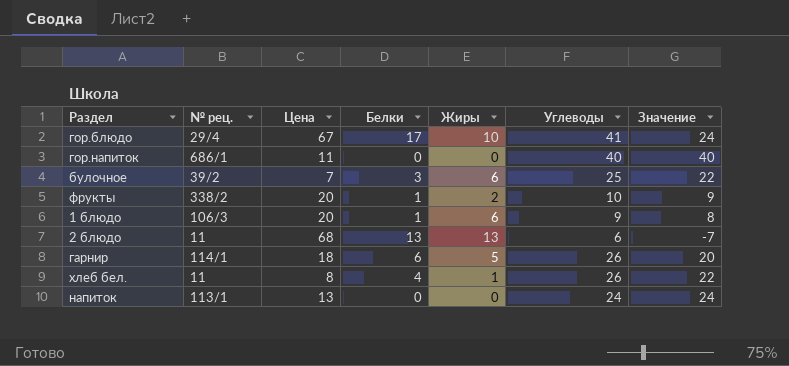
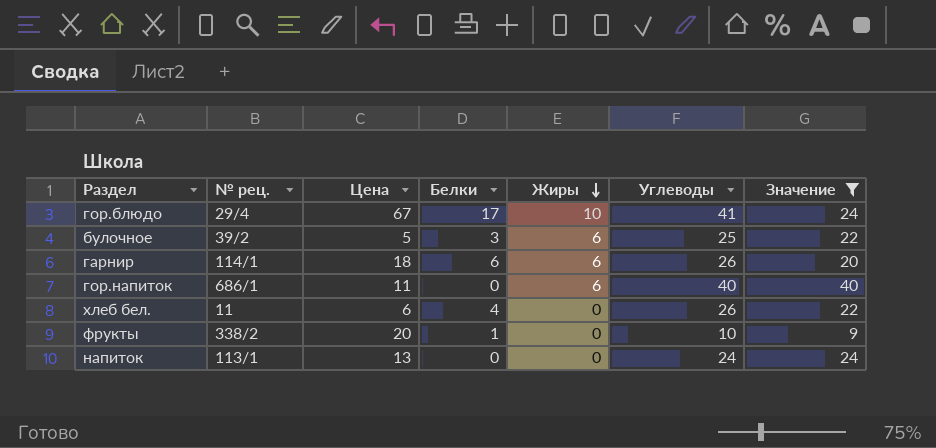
filter: none -> Значение >= 9
row order: none -> Жиры descending
булочное | Цена: 7 -> 5
гарнир | Жиры: 5 -> 6
гор.напиток | Жиры: 0 -> 6
хлеб бел. | Цена: 8 -> 6
хлеб бел. | Жиры: 1 -> 0
фрукты | Жиры: 2 -> 0

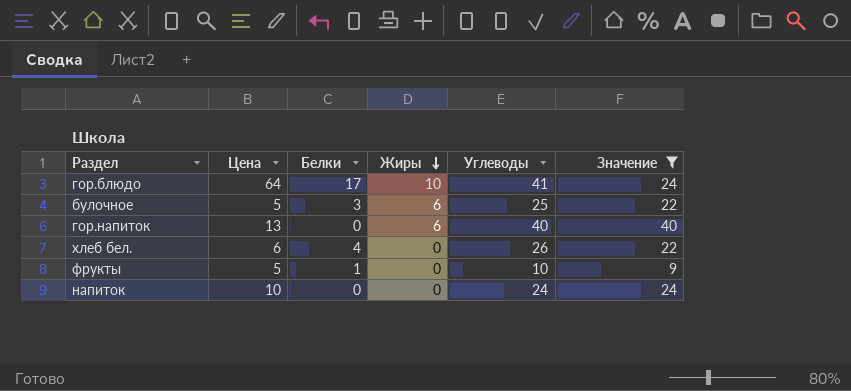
column № рец. | position: 2 -> none
row гарнир: 114/1 | 18 | 6 | 6 | 26 | 20 -> none
гор.блюдо | Цена: 67 -> 64
гор.напиток | Цена: 11 -> 13
фрукты | Цена: 20 -> 5
напиток | Цена: 13 -> 10

